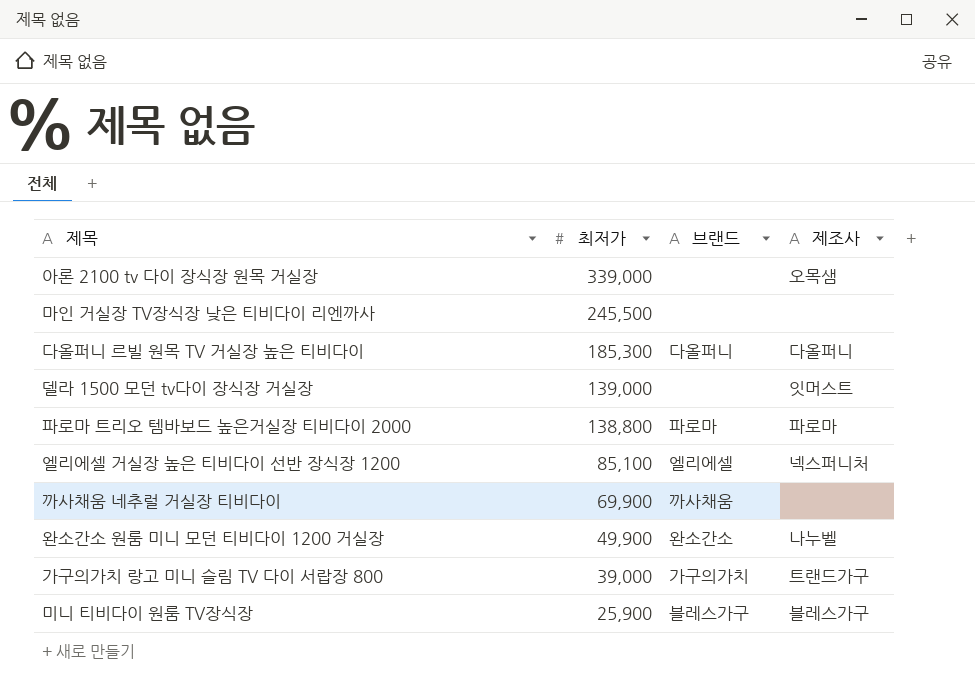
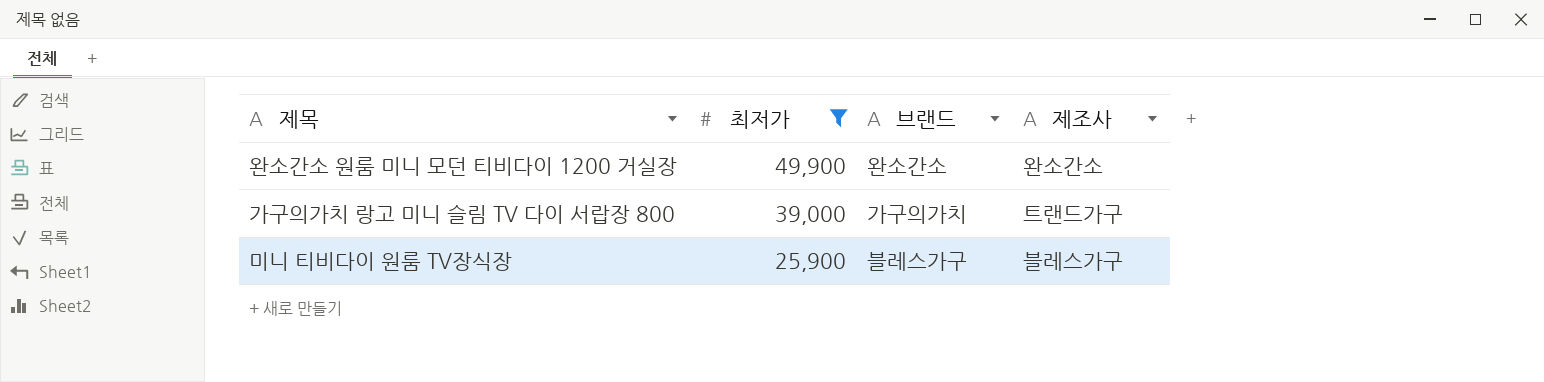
filter: none -> 최저가 <= 49,900
완소간소 원룸 미니 모던 티비다이 1200 거실장 | 제조사: 나누벨 -> 완소간소

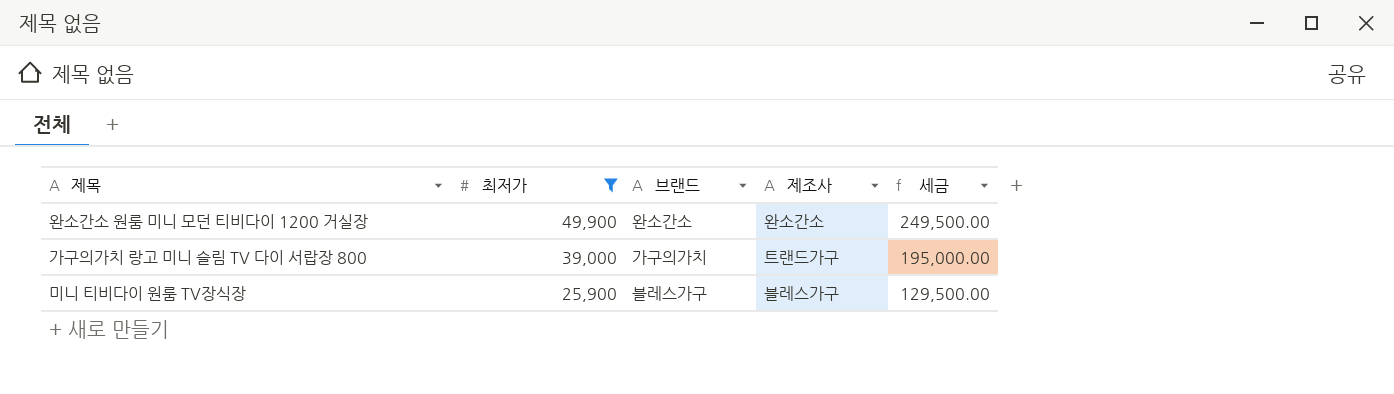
column 세금 | formula: none -> [최저가] * 5

